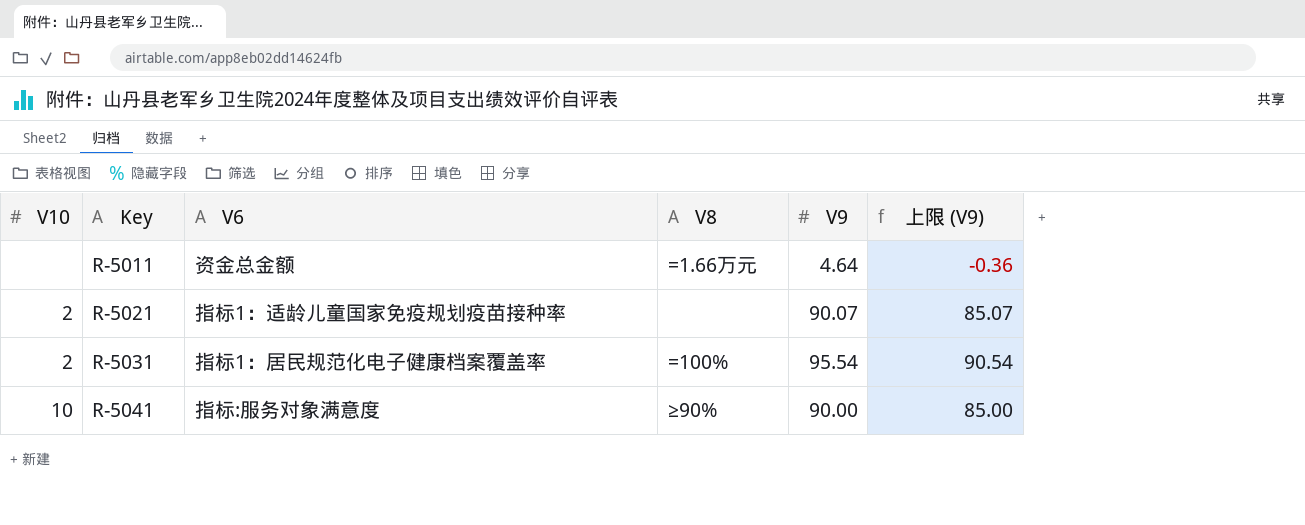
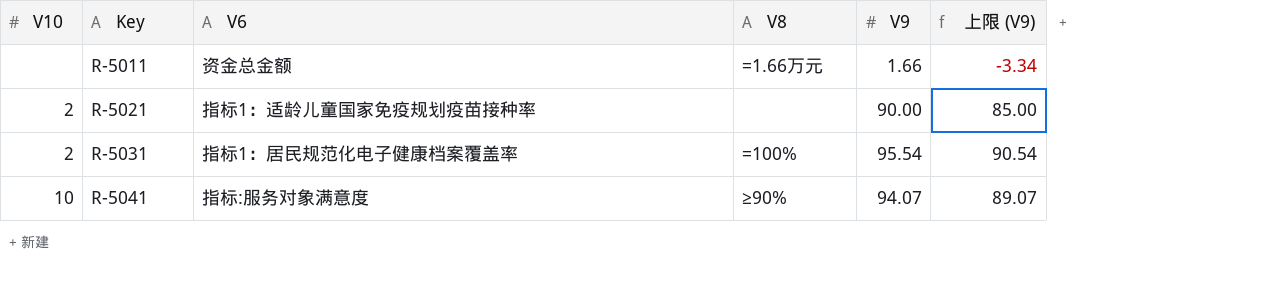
R-5011 | V9: 4.64 -> 1.66
R-5011 | 上限 (V9): -0.36 -> -3.34
R-5021 | V9: 90.07 -> 90.00
R-5021 | 上限 (V9): 85.07 -> 85.00
R-5041 | V9: 90.00 -> 94.07
R-5041 | 上限 (V9): 85.00 -> 89.07

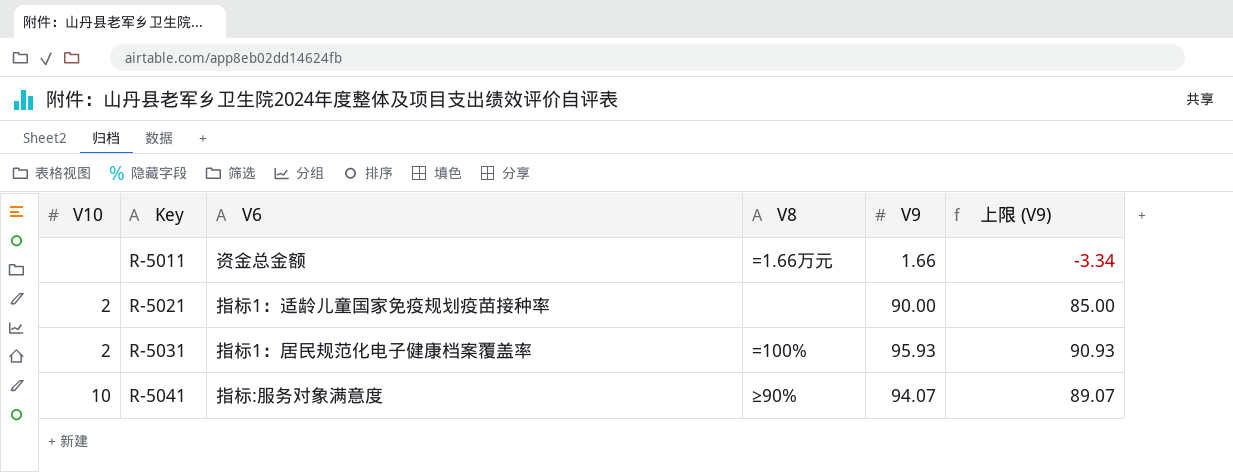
R-5031 | V9: 95.54 -> 95.93
R-5031 | 上限 (V9): 90.54 -> 90.93

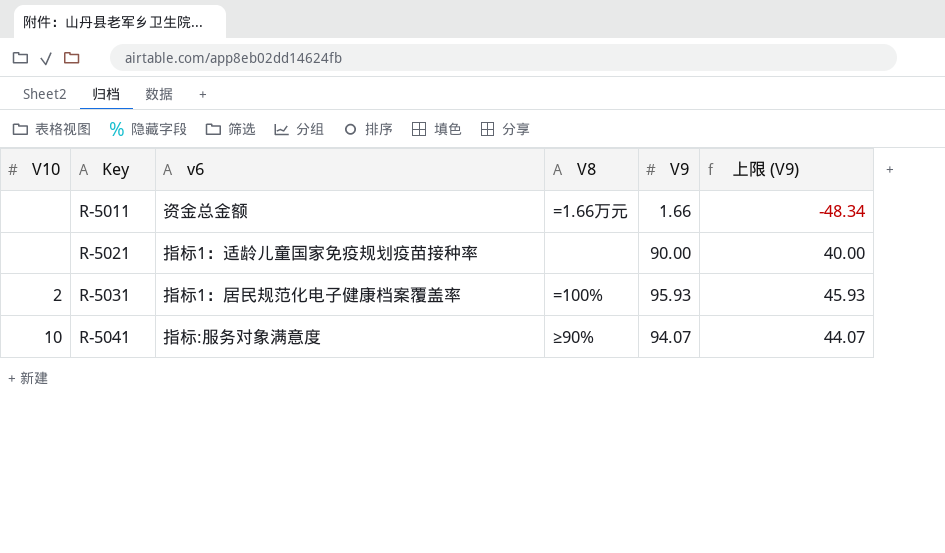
column name: V6 -> v6
column 上限 (V9) | formula: [V9] - 5 -> [V9] - 50
R-5021 | V10: 2 -> none

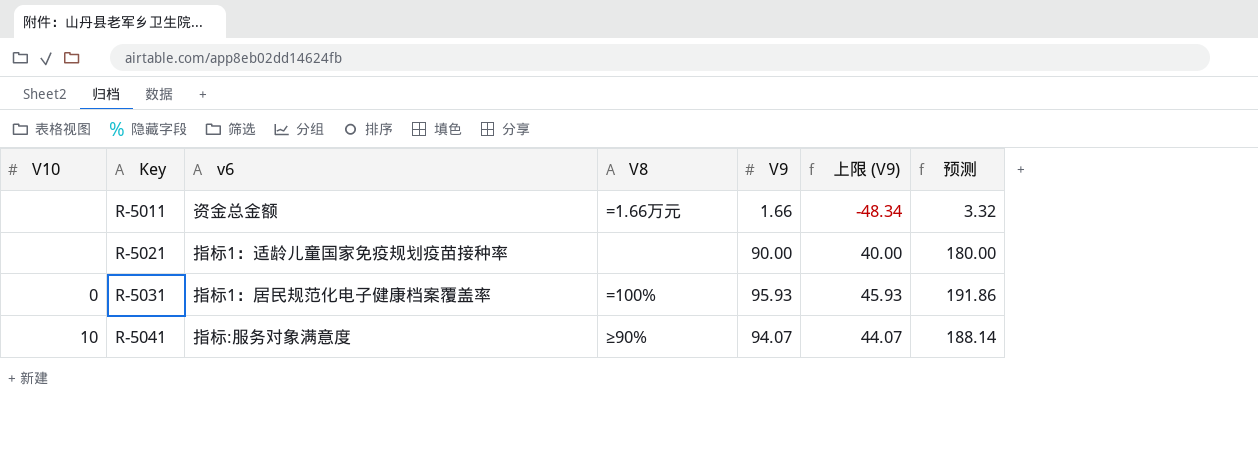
column 预测 | formula: none -> [V9] * 2
R-5031 | V10: 2 -> 0

